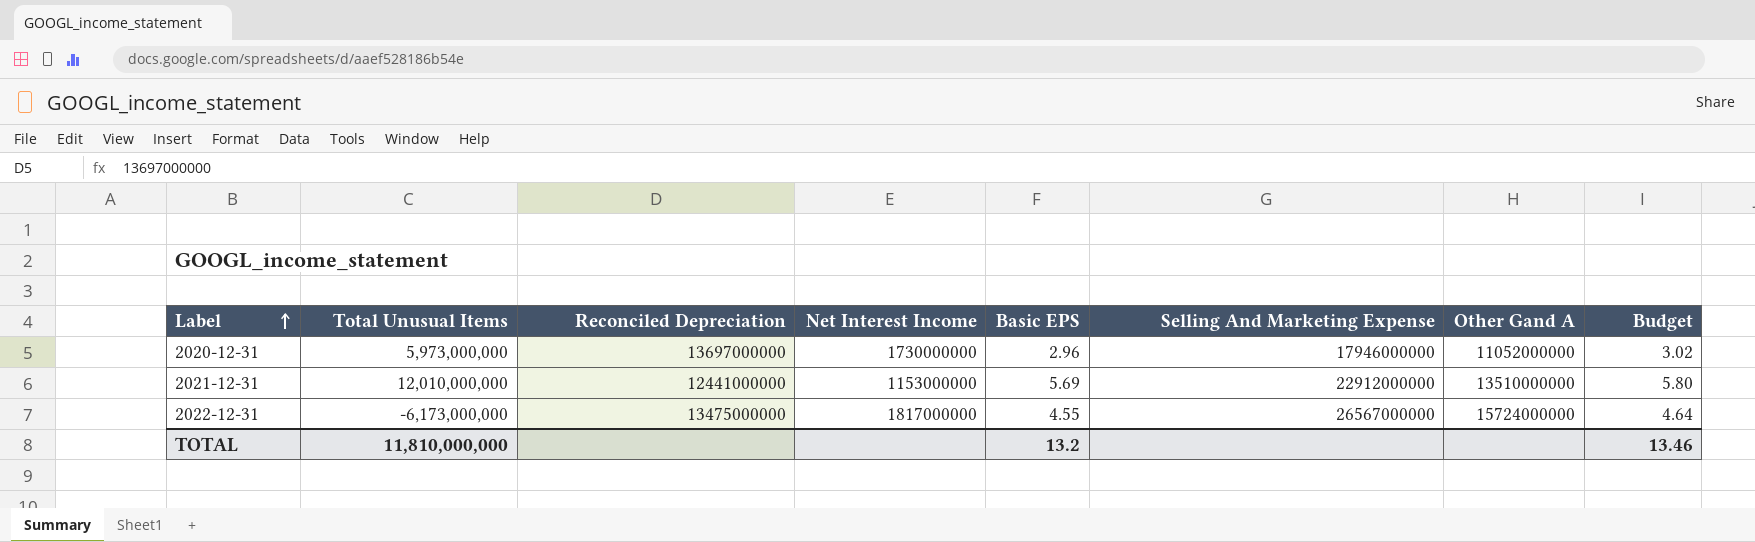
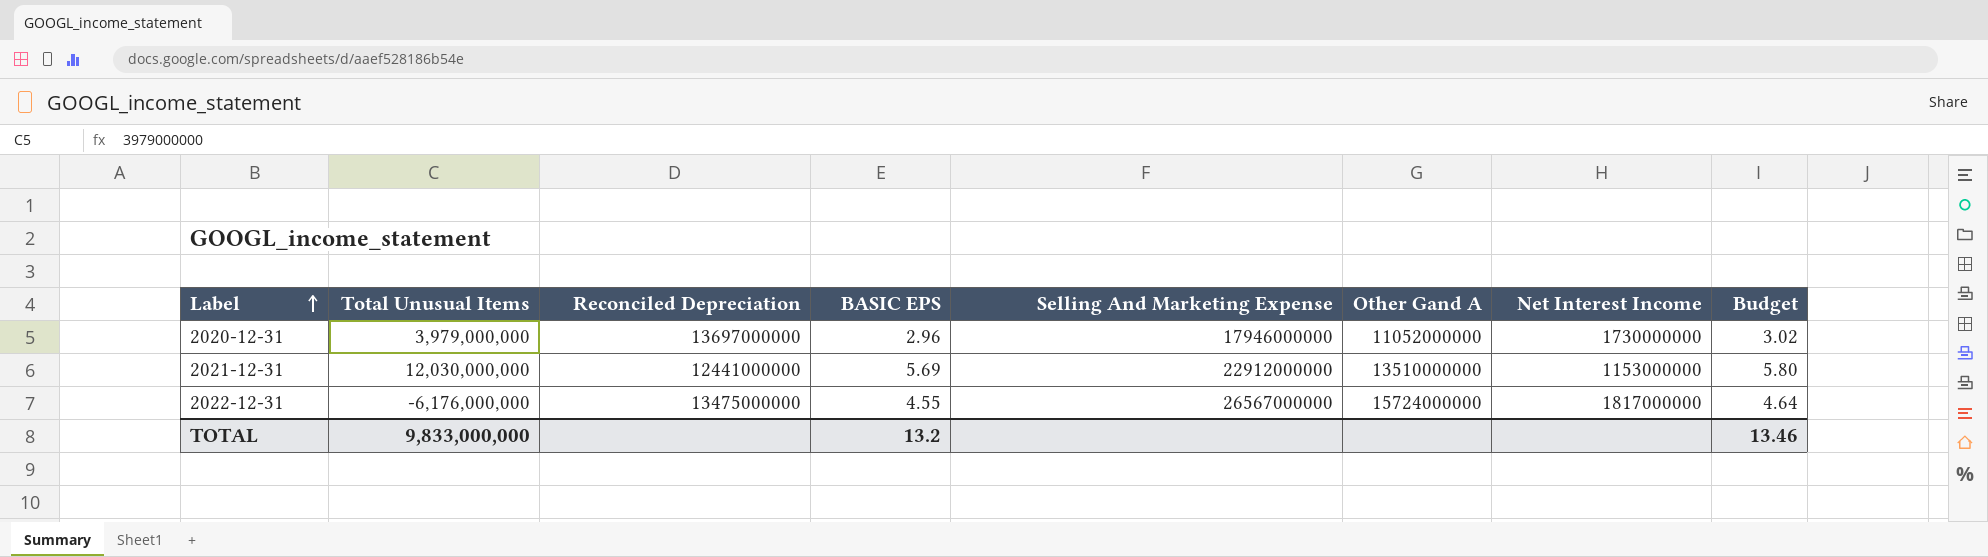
column name: Basic EPS -> BASIC EPS
column Net Interest Income | position: 4 -> 7
2020-12-31 | Total Unusual Items: 5,973,000,000 -> 3,979,000,000
2021-12-31 | Total Unusual Items: 12,010,000,000 -> 12,030,000,000
2022-12-31 | Total Unusual Items: -6,173,000,000 -> -6,176,000,000
TOTAL | Total Unusual Items: 11,810,000,000 -> 9,833,000,000

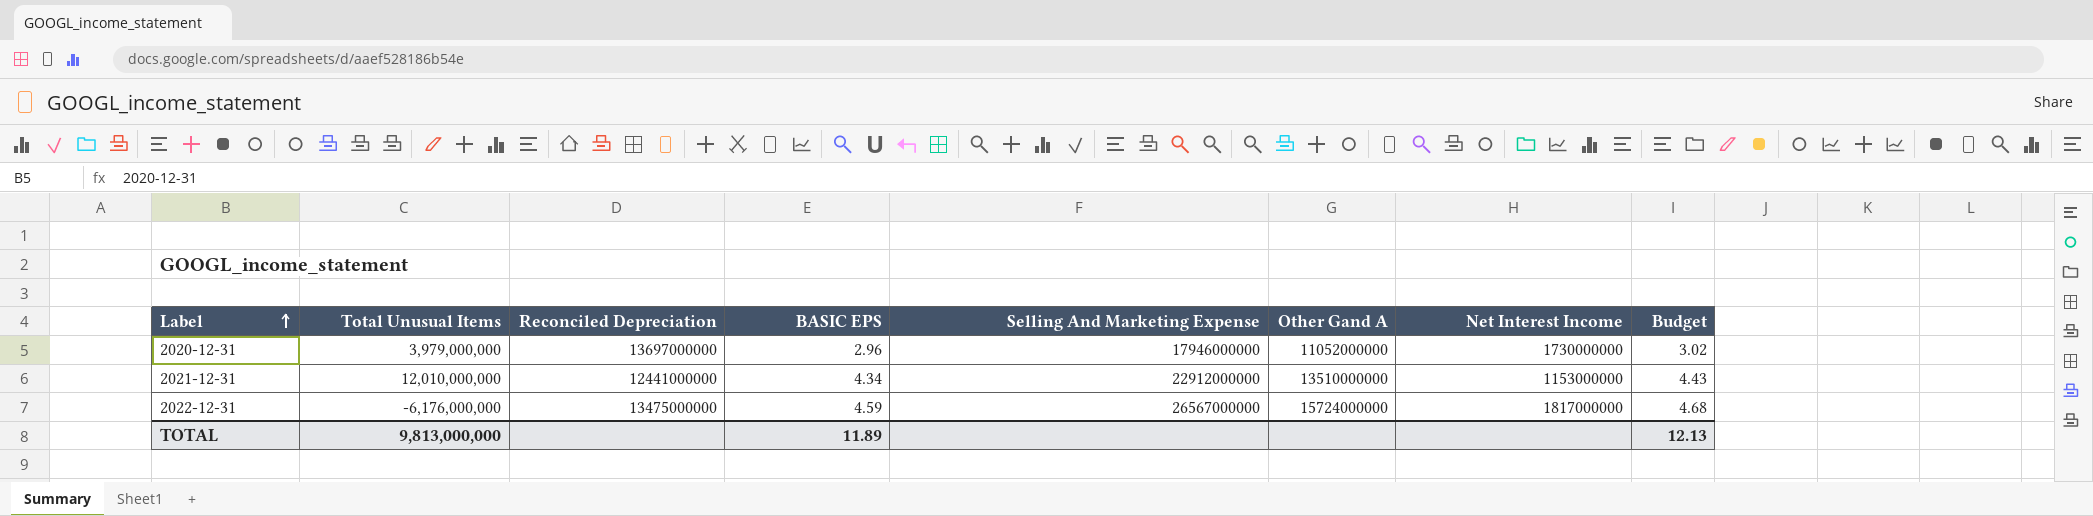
2021-12-31 | Total Unusual Items: 12,030,000,000 -> 12,010,000,000
2021-12-31 | BASIC EPS: 5.69 -> 4.34
2021-12-31 | Budget: 5.80 -> 4.43
2022-12-31 | BASIC EPS: 4.55 -> 4.59
2022-12-31 | Budget: 4.64 -> 4.68
TOTAL | Total Unusual Items: 9,833,000,000 -> 9,813,000,000
TOTAL | BASIC EPS: 13.2 -> 11.89
TOTAL | Budget: 13.46 -> 12.13

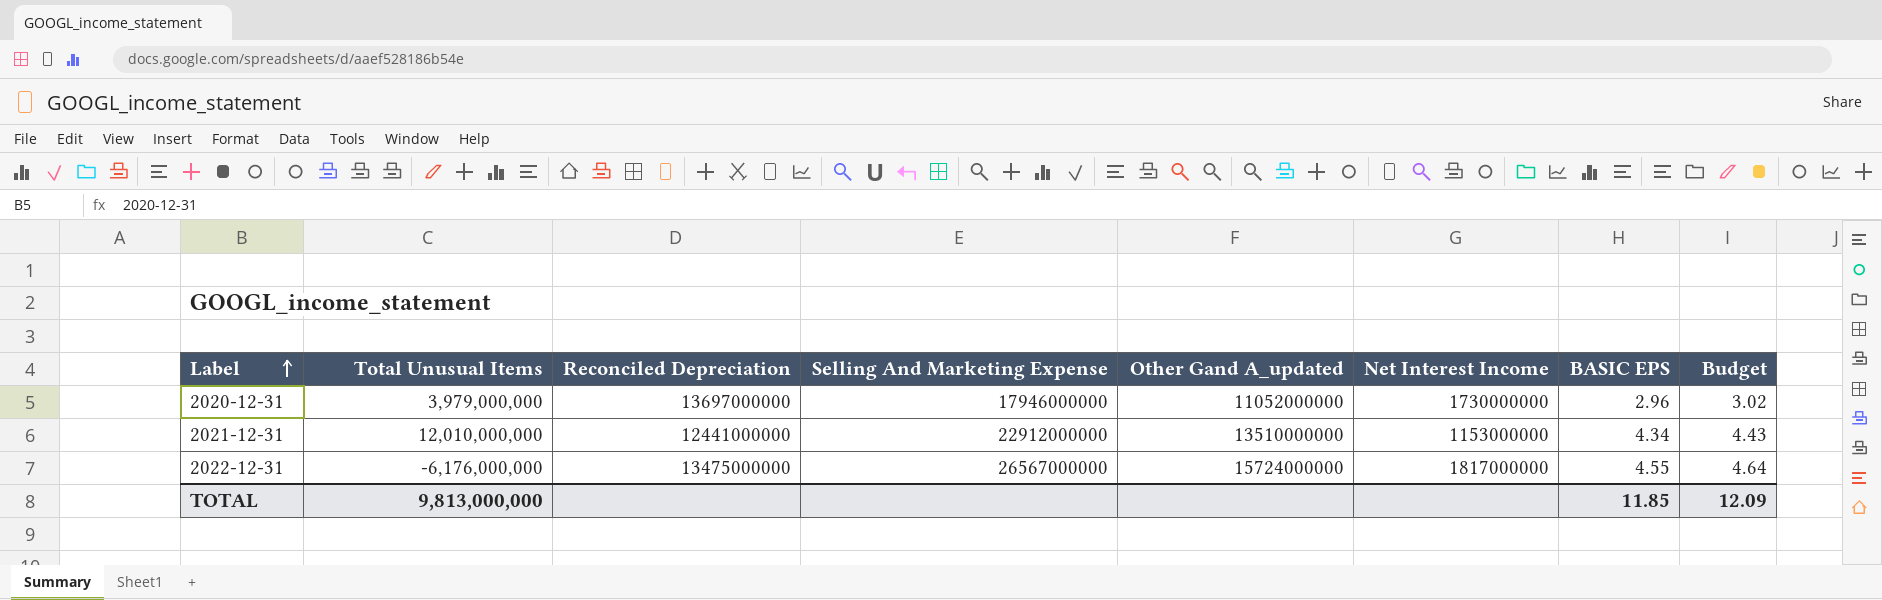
column name: Other Gand A -> Other Gand A_updated
column BASIC EPS | position: 4 -> 7
2022-12-31 | BASIC EPS: 4.59 -> 4.55
2022-12-31 | Budget: 4.68 -> 4.64
TOTAL | BASIC EPS: 11.89 -> 11.85
TOTAL | Budget: 12.13 -> 12.09

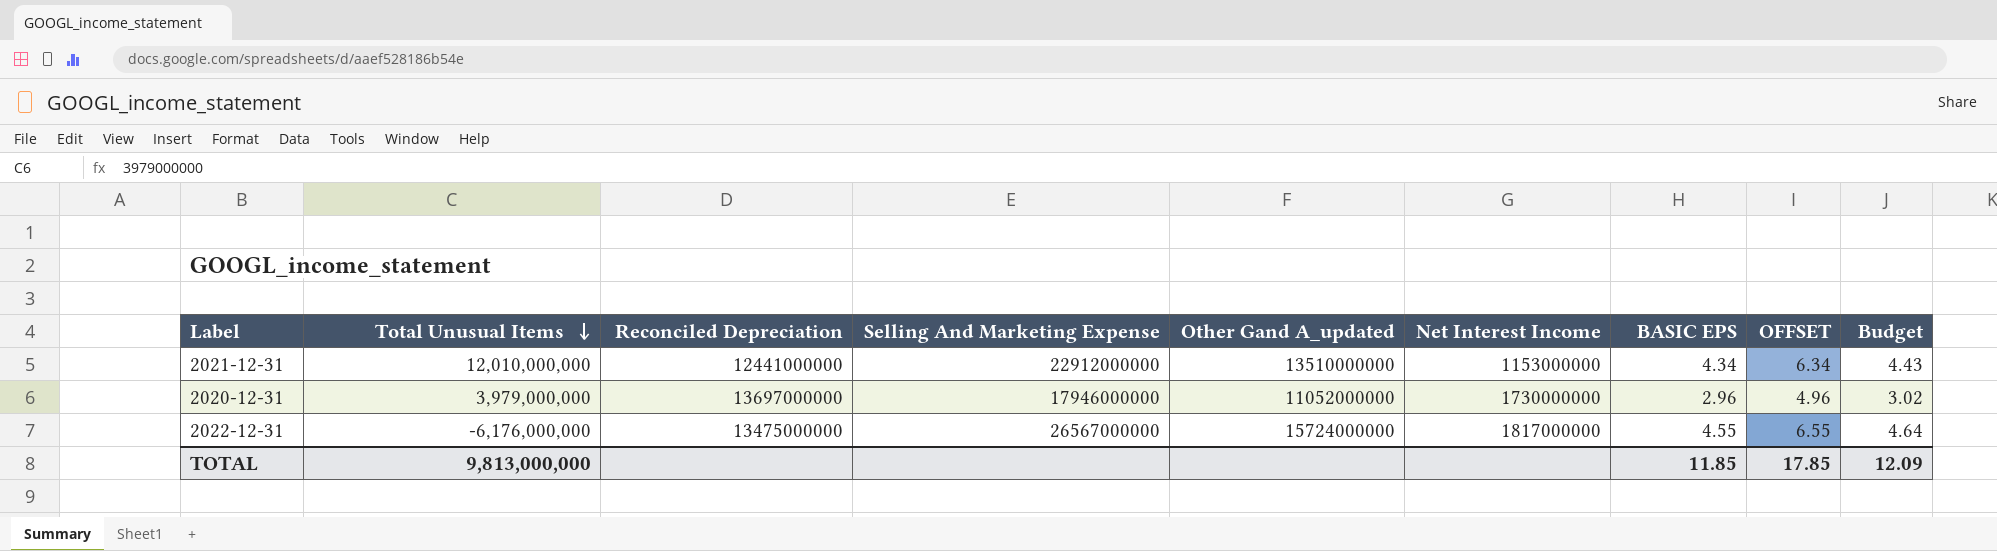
row order: Label ascending -> Total Unusual Items descending
column OFFSET | formula: none -> [BASIC EPS] + 2

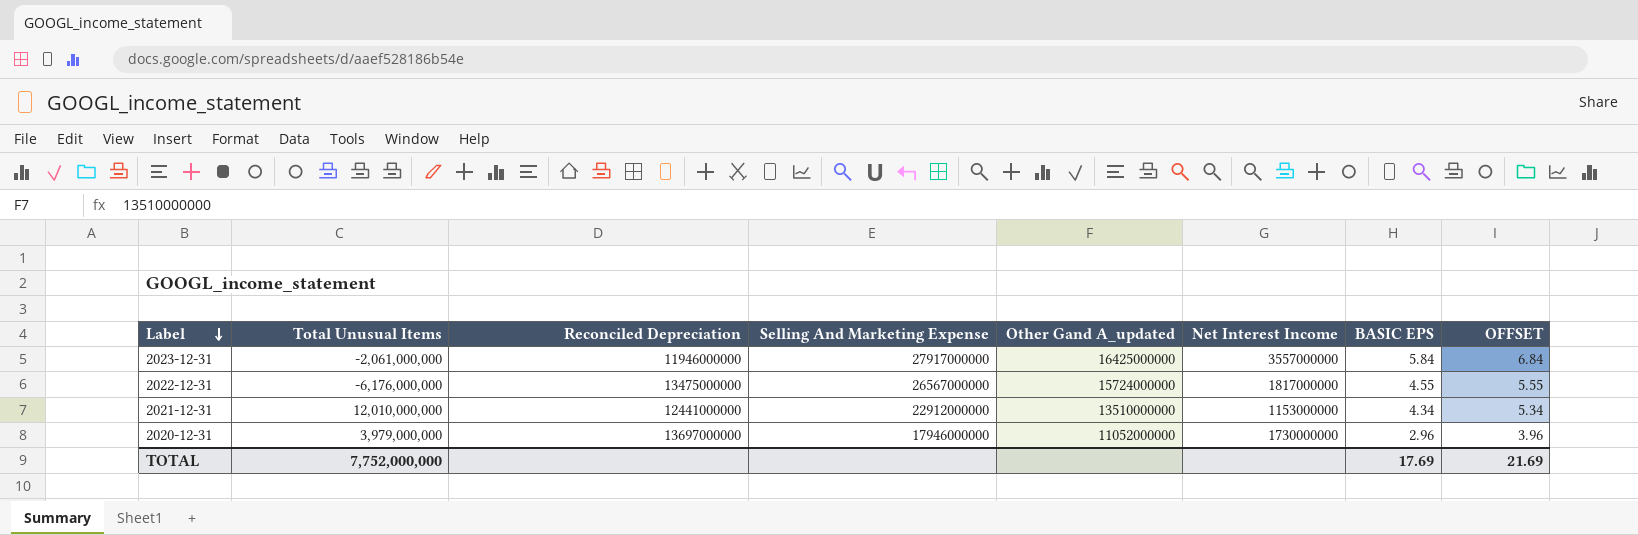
row order: Total Unusual Items descending -> Label descending
column Budget | formula: [BASIC EPS] * 1.02 -> none
column OFFSET | formula: [BASIC EPS] + 2 -> [BASIC EPS] + 1
row 2023-12-31: none -> -2,061,000,000 | 11946000000 | 27917000000 | 16425000000 | 3557000000 | 5.84 | 6.84
TOTAL | Total Unusual Items: 9,813,000,000 -> 7,752,000,000
TOTAL | BASIC EPS: 11.85 -> 17.69
TOTAL | OFFSET: 17.85 -> 21.69

